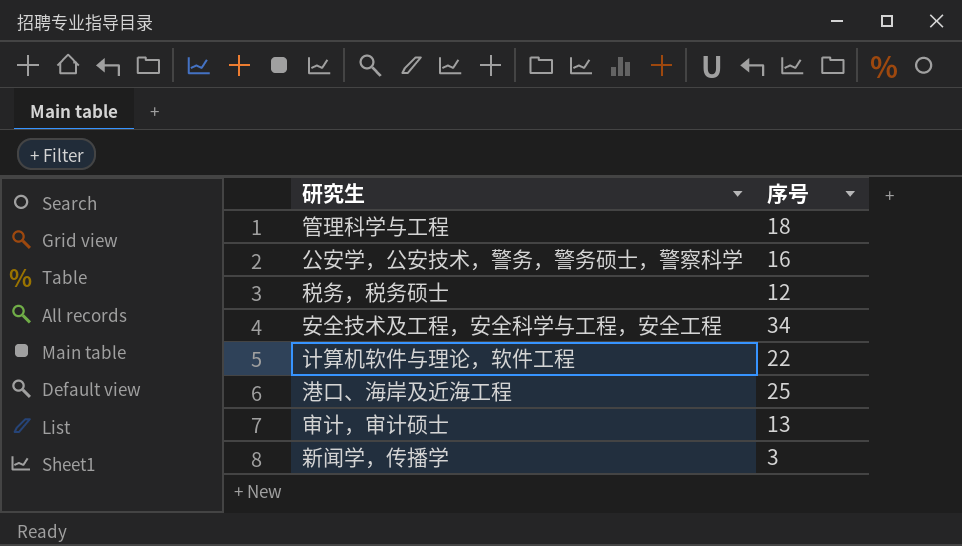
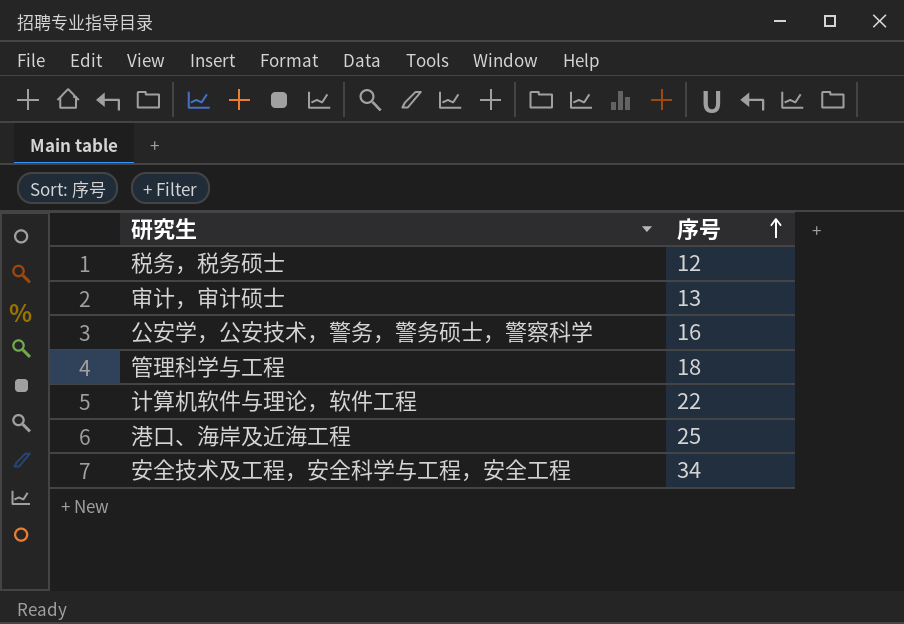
row order: none -> 序号 ascending
row 新闻学，传播学: 3 -> none

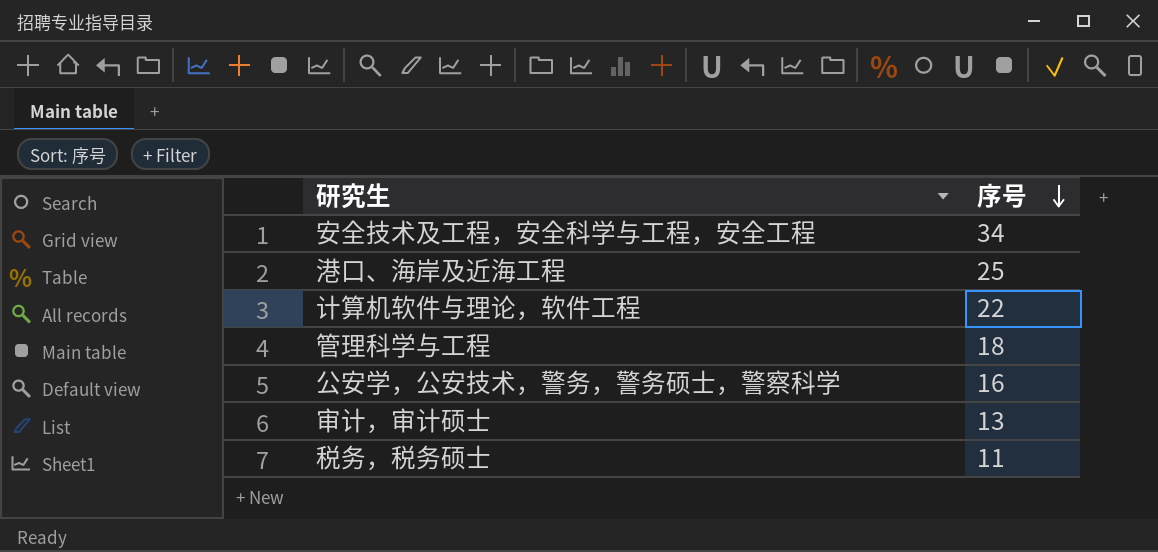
row order: 序号 ascending -> 序号 descending
税务，税务硕士 | 序号: 12 -> 11

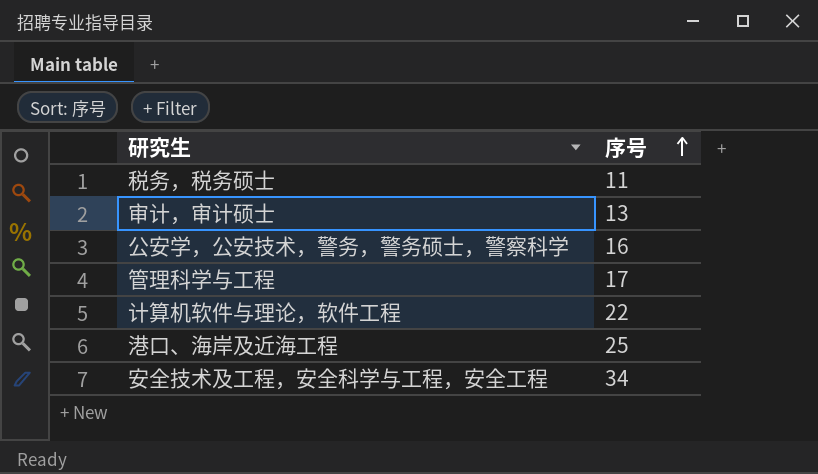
row order: 序号 descending -> 序号 ascending
管理科学与工程 | 序号: 18 -> 17

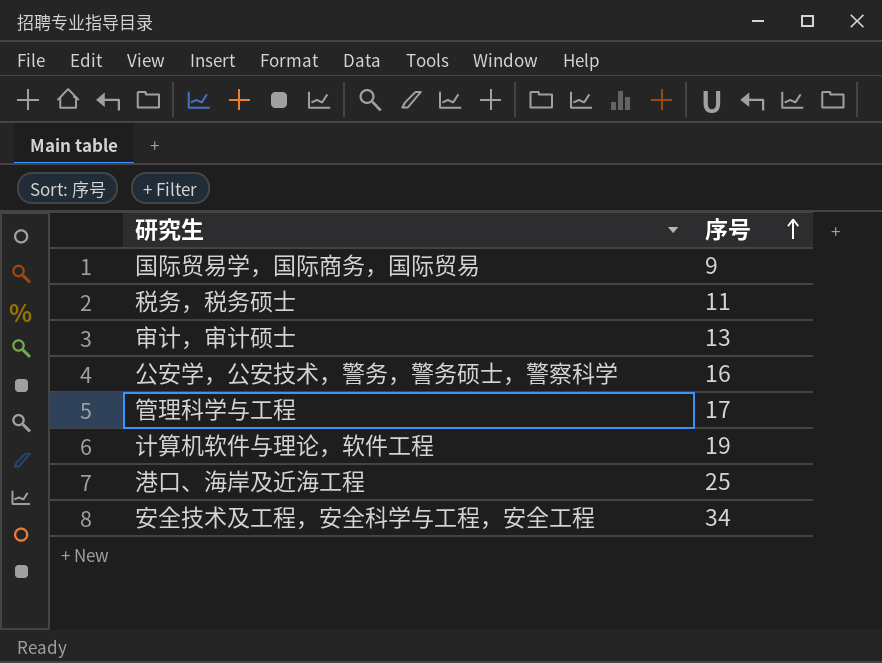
row 国际贸易学，国际商务，国际贸易: none -> 9
计算机软件与理论，软件工程 | 序号: 22 -> 19

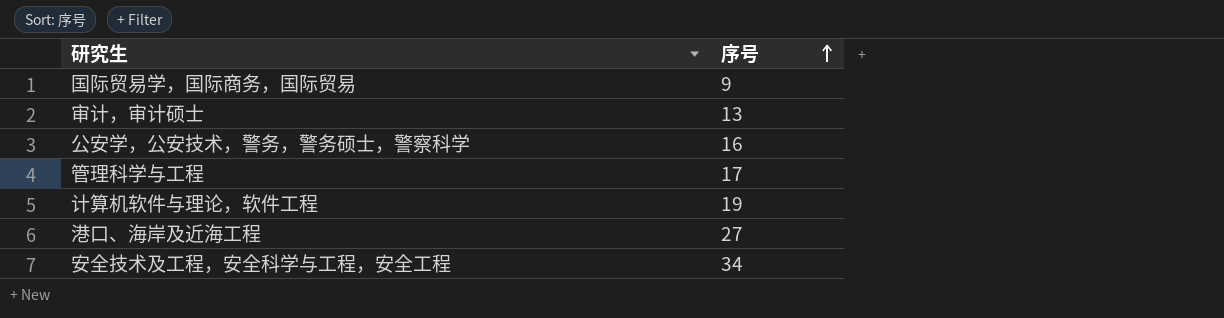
row 税务，税务硕士: 11 -> none
港口、海岸及近海工程 | 序号: 25 -> 27

